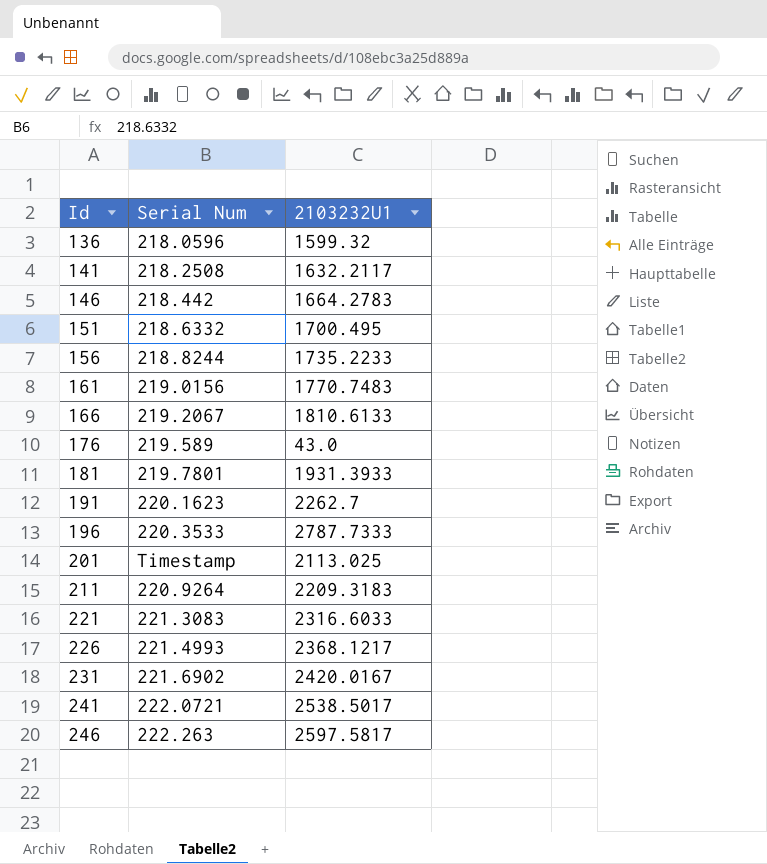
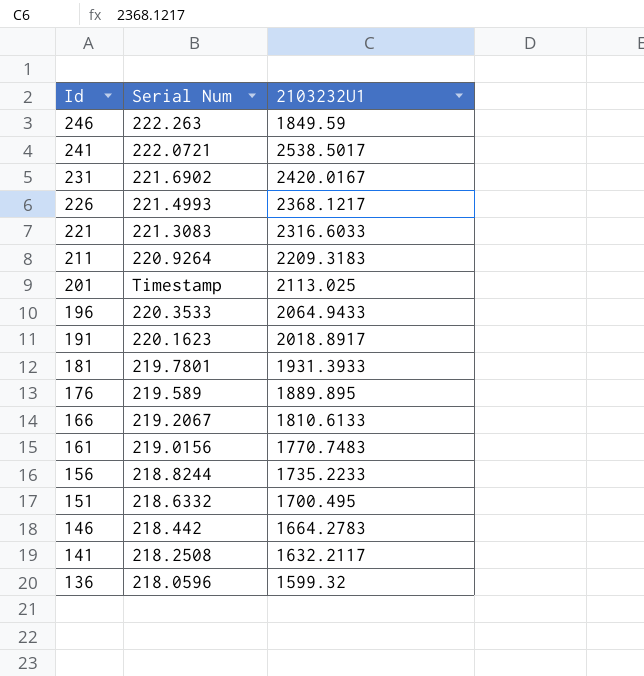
row order: Id ascending -> Id descending
246 | 2103232U1: 2597.5817 -> 1849.59
196 | 2103232U1: 2787.7333 -> 2064.9433
191 | 2103232U1: 2262.7 -> 2018.8917
176 | 2103232U1: 43.0 -> 1889.895

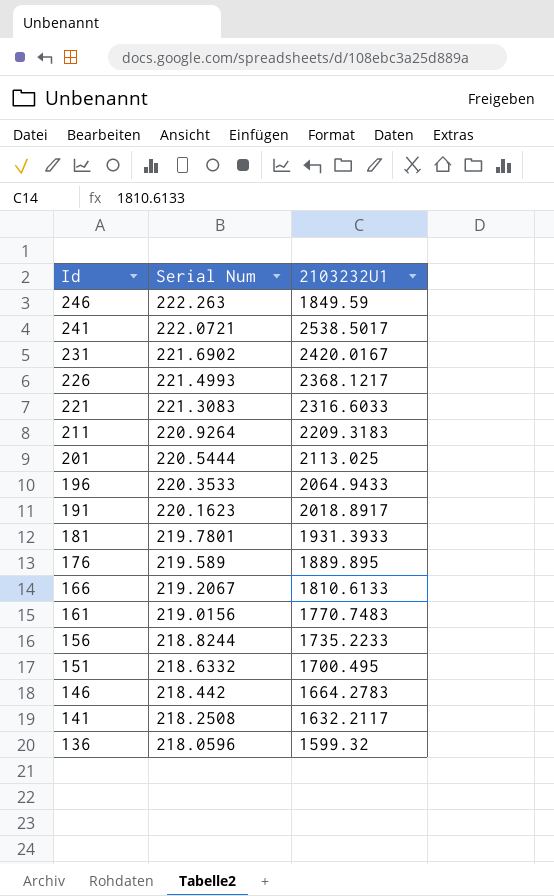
201 | Serial Num: Timestamp -> 220.5444

